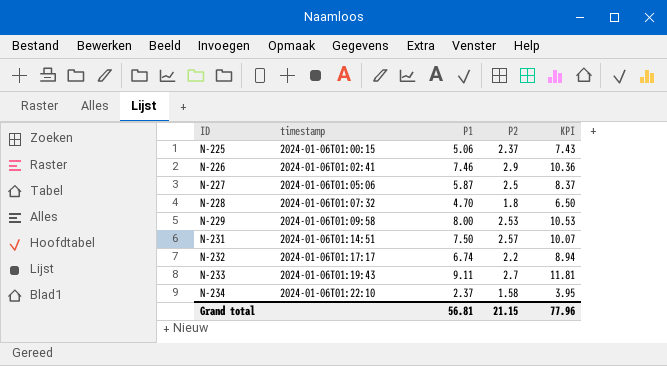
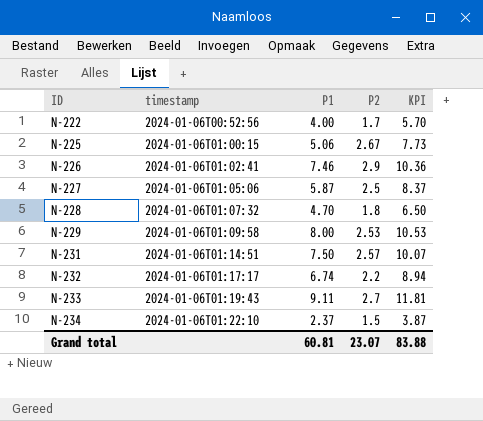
row N-222: none -> 2024-01-06T00:52:56 | 4.00 | 1.7 | 5.70
N-225 | P2: 2.37 -> 2.67
N-225 | KPI: 7.43 -> 7.73
N-234 | P2: 1.58 -> 1.5
N-234 | KPI: 3.95 -> 3.87
Grand total | P1: 56.81 -> 60.81
Grand total | P2: 21.15 -> 23.07
Grand total | KPI: 77.96 -> 83.88

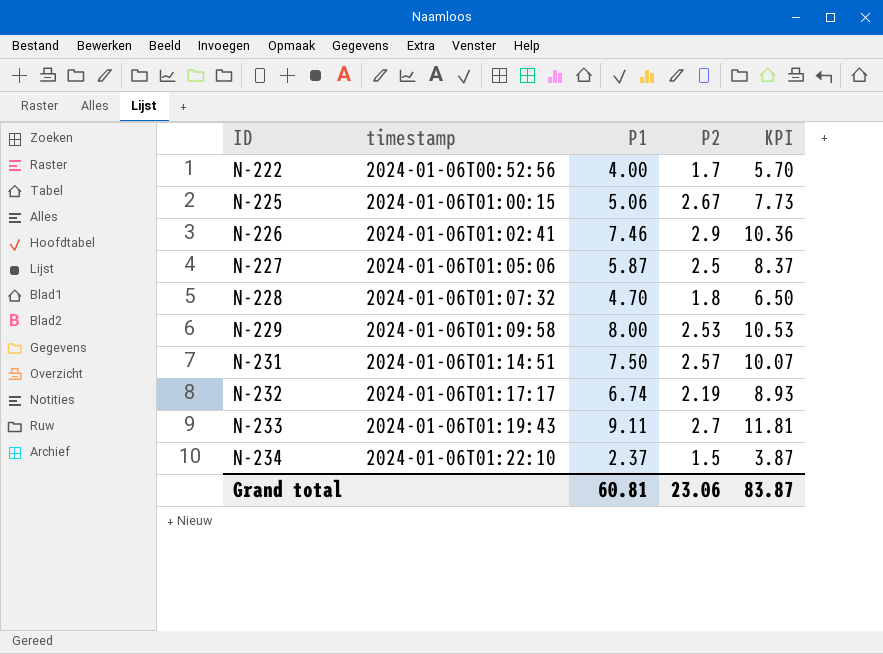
N-232 | P2: 2.2 -> 2.19
N-232 | KPI: 8.94 -> 8.93
Grand total | P2: 23.07 -> 23.06
Grand total | KPI: 83.88 -> 83.87

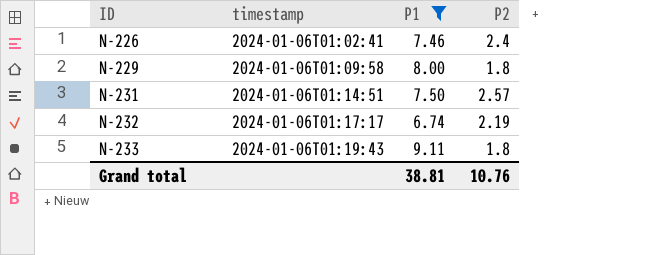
filter: none -> P1 >= 6.74
column KPI | formula: [P1] + [P2] -> none
N-226 | P2: 2.9 -> 2.4
N-229 | P2: 2.53 -> 1.8
N-233 | P2: 2.7 -> 1.8
Grand total | P1: 60.81 -> 38.81
Grand total | P2: 23.06 -> 10.76

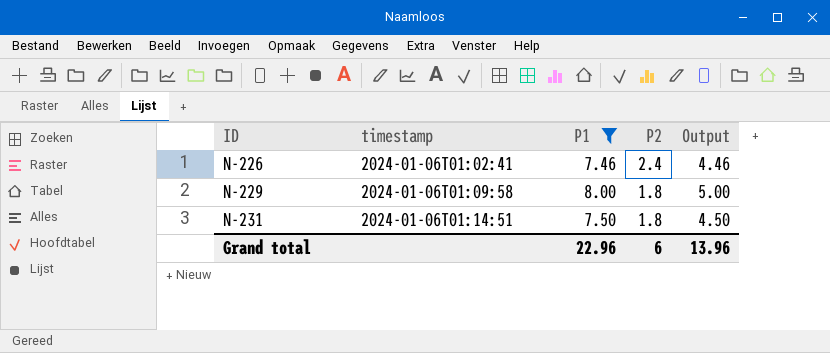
column Output | formula: none -> [P1] - 3
row N-232: 2024-01-06T01:17:17 | 6.74 | 2.19 -> none
row N-233: 2024-01-06T01:19:43 | 9.11 | 1.8 -> none
N-231 | P2: 2.57 -> 1.8
Grand total | P1: 38.81 -> 22.96
Grand total | P2: 10.76 -> 6

